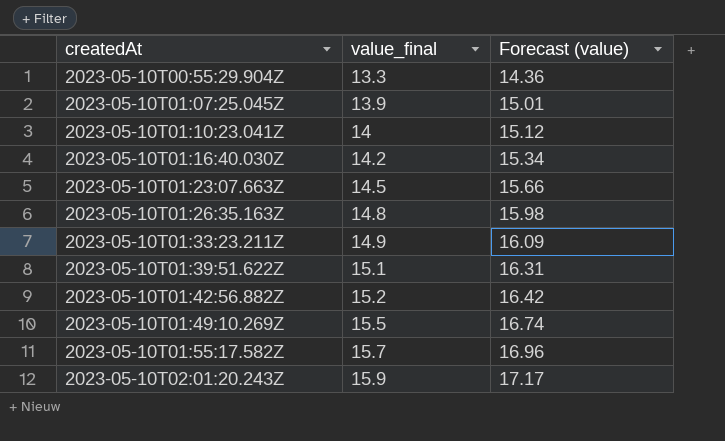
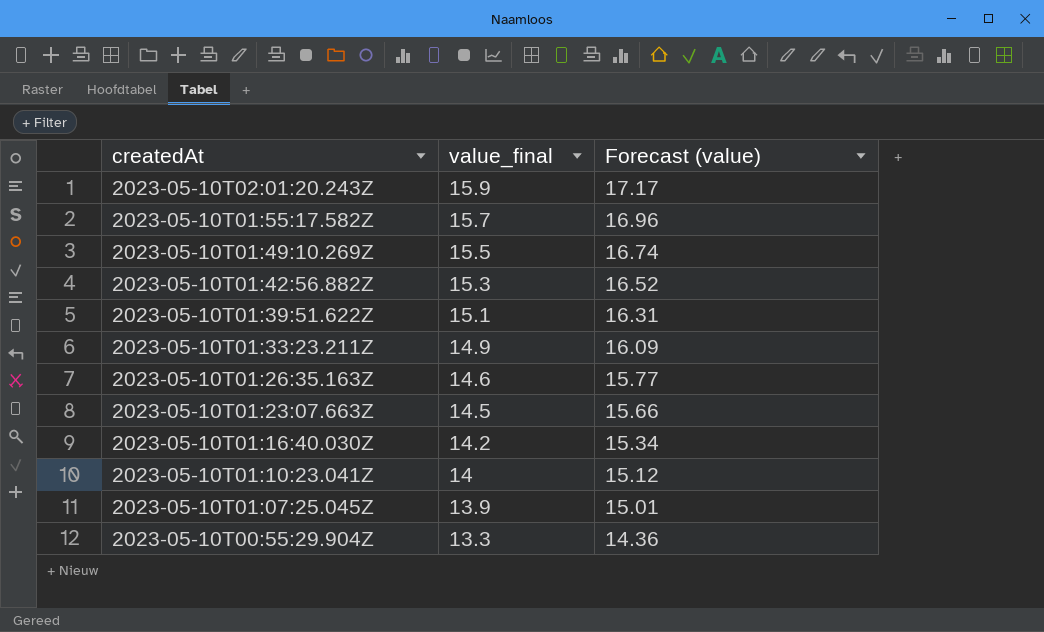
row order: createdAt ascending -> createdAt descending
2023-05-10T01:42:56.882Z | value_final: 15.2 -> 15.3
2023-05-10T01:42:56.882Z | Forecast (value): 16.42 -> 16.52
2023-05-10T01:26:35.163Z | value_final: 14.8 -> 14.6
2023-05-10T01:26:35.163Z | Forecast (value): 15.98 -> 15.77

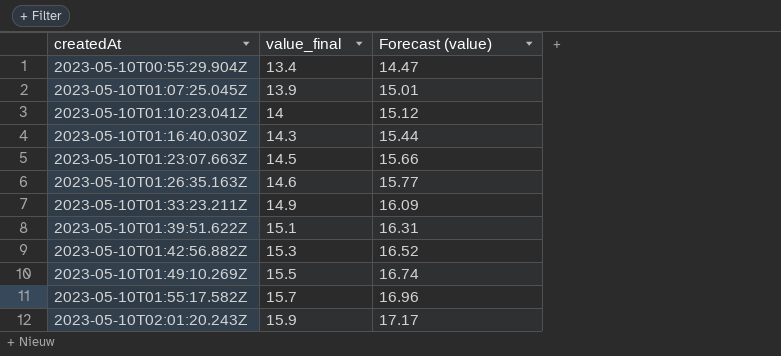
row order: createdAt descending -> createdAt ascending
2023-05-10T00:55:29.904Z | value_final: 13.3 -> 13.4
2023-05-10T00:55:29.904Z | Forecast (value): 14.36 -> 14.47
2023-05-10T01:16:40.030Z | value_final: 14.2 -> 14.3
2023-05-10T01:16:40.030Z | Forecast (value): 15.34 -> 15.44

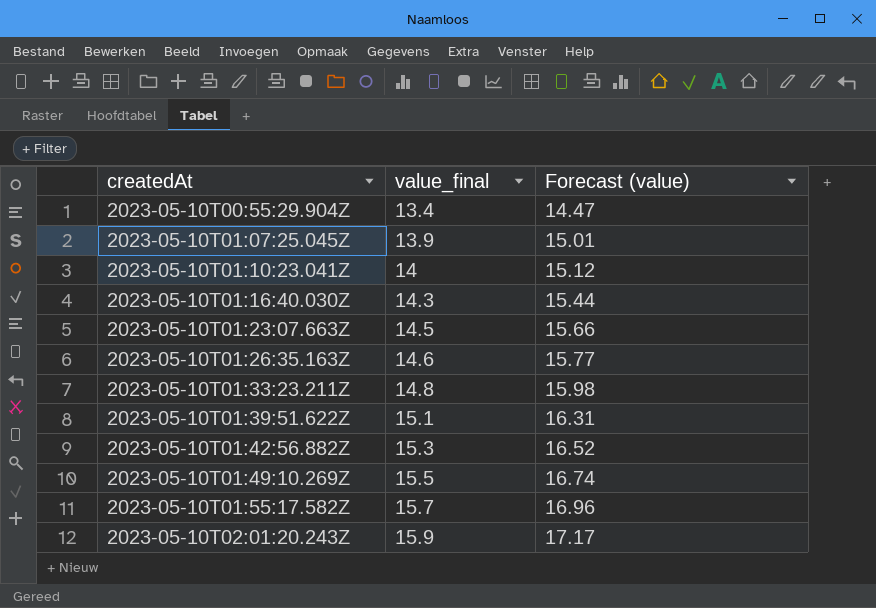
2023-05-10T01:33:23.211Z | value_final: 14.9 -> 14.8
2023-05-10T01:33:23.211Z | Forecast (value): 16.09 -> 15.98

